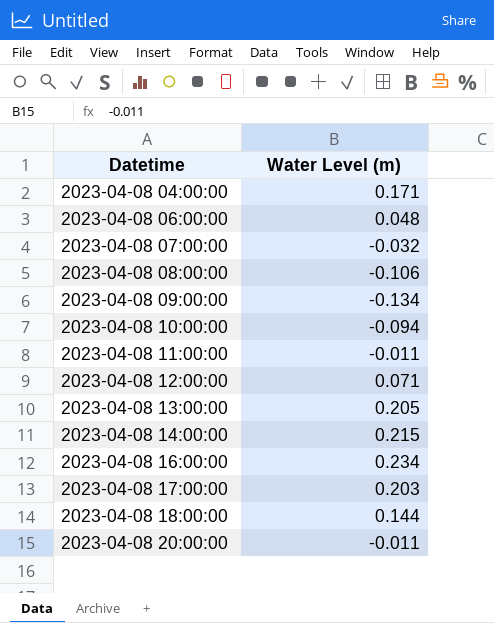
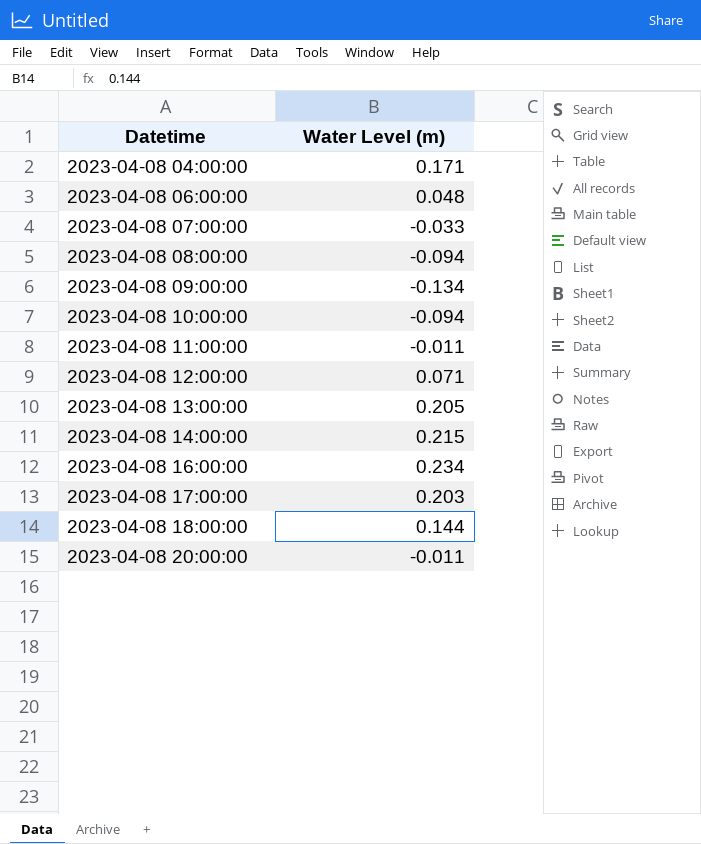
2023-04-08 07:00:00 | Water Level (m): -0.032 -> -0.033
2023-04-08 08:00:00 | Water Level (m): -0.106 -> -0.094

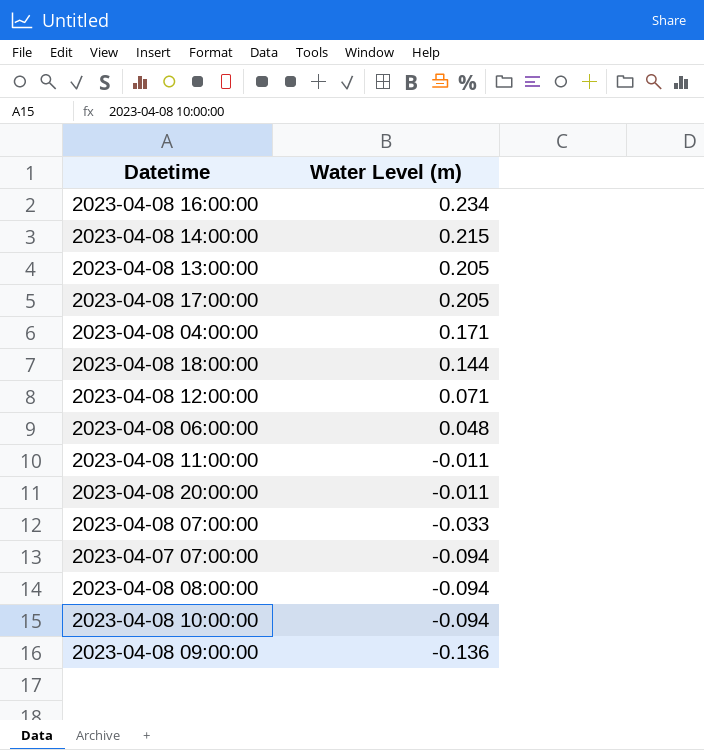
row order: Datetime ascending -> Water Level (m) descending
2023-04-08 17:00:00 | Water Level (m): 0.203 -> 0.205
row 2023-04-07 07:00:00: none -> -0.094
2023-04-08 09:00:00 | Water Level (m): -0.134 -> -0.136

